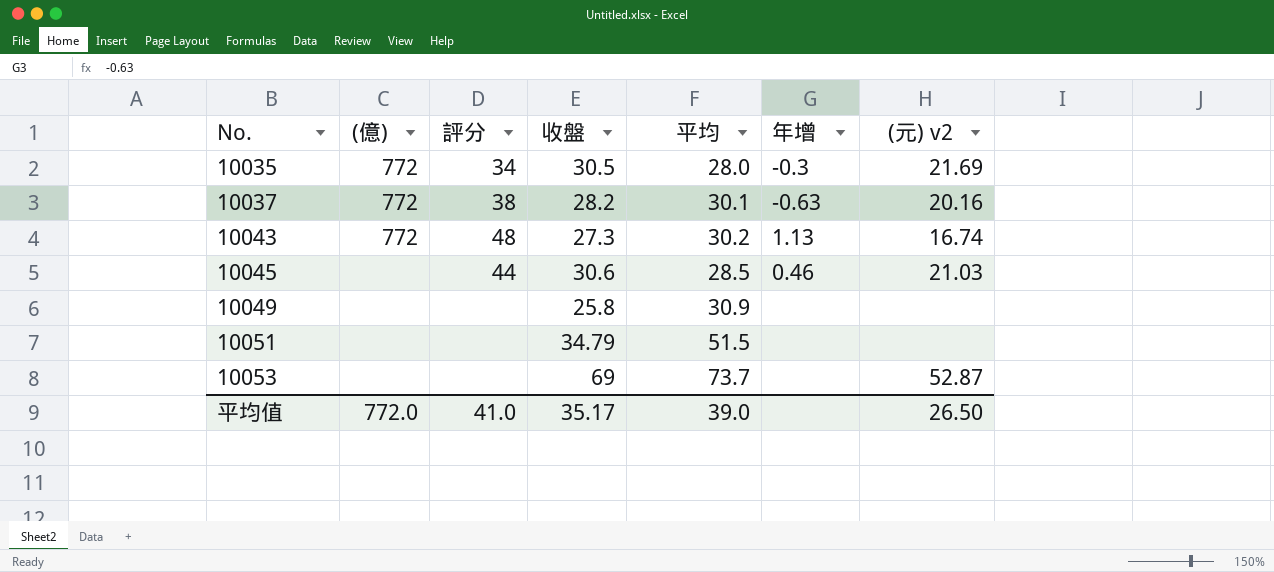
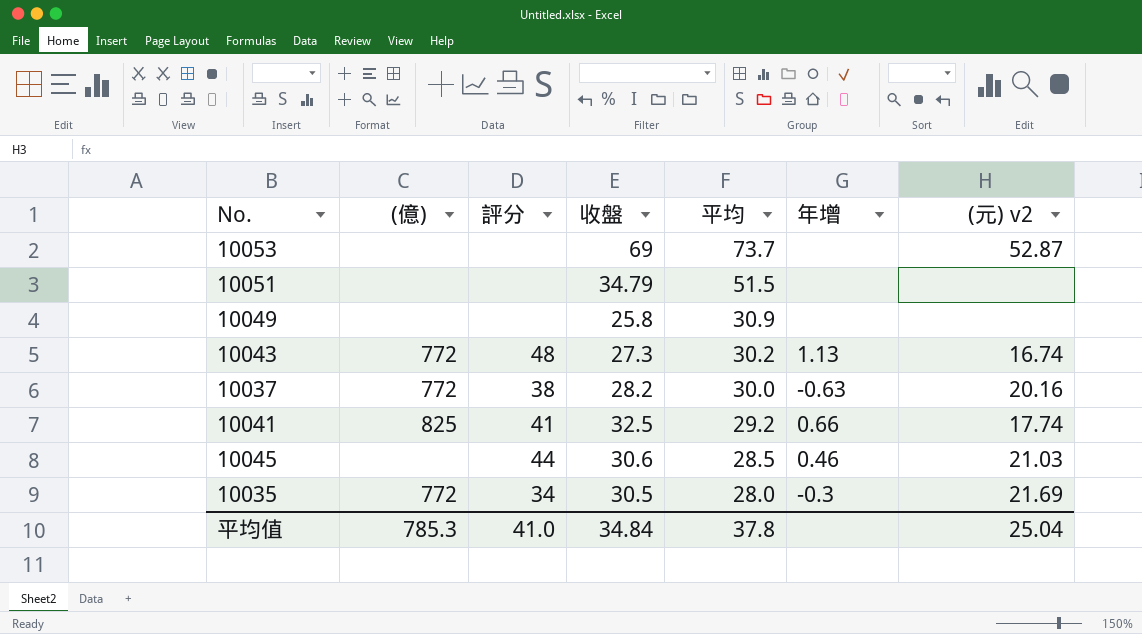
row order: No. ascending -> 平均 descending
10037 | 平均: 30.1 -> 30.0
row 10041: none -> 825 | 41 | 32.5 | 29.2 | 0.66 | 17.74
平均值 | (億): 772.0 -> 785.3
平均值 | 收盤: 35.17 -> 34.84
平均值 | 平均: 39.0 -> 37.8
平均值 | (元) v2: 26.50 -> 25.04

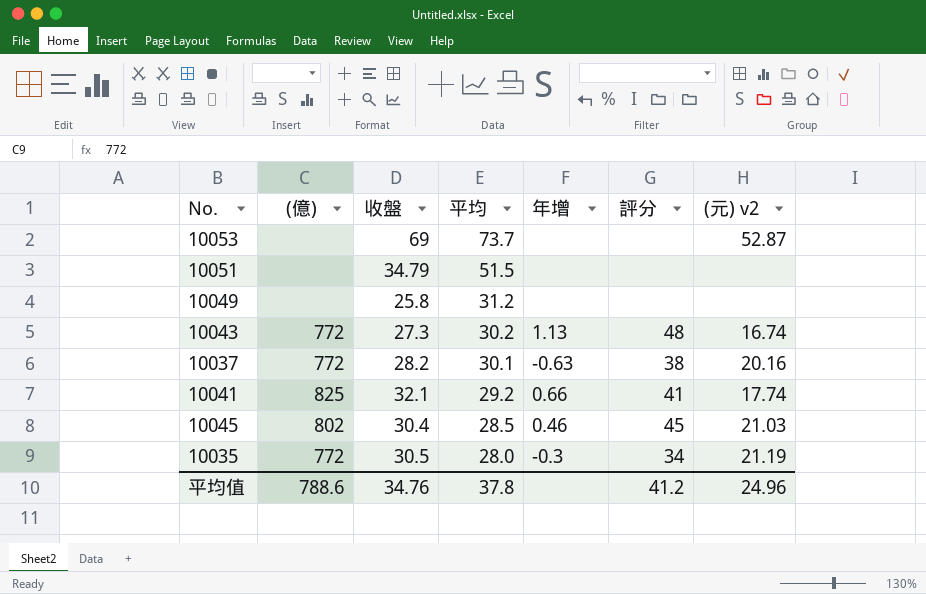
column 評分 | position: 3 -> 6
10049 | 平均: 30.9 -> 31.2
10037 | 平均: 30.0 -> 30.1
10041 | 收盤: 32.5 -> 32.1
10045 | (億): none -> 802
10045 | 收盤: 30.6 -> 30.4
10045 | 評分: 44 -> 45
10035 | (元) v2: 21.69 -> 21.19
平均值 | (億): 785.3 -> 788.6
平均值 | 收盤: 34.84 -> 34.76
平均值 | 評分: 41.0 -> 41.2
平均值 | (元) v2: 25.04 -> 24.96

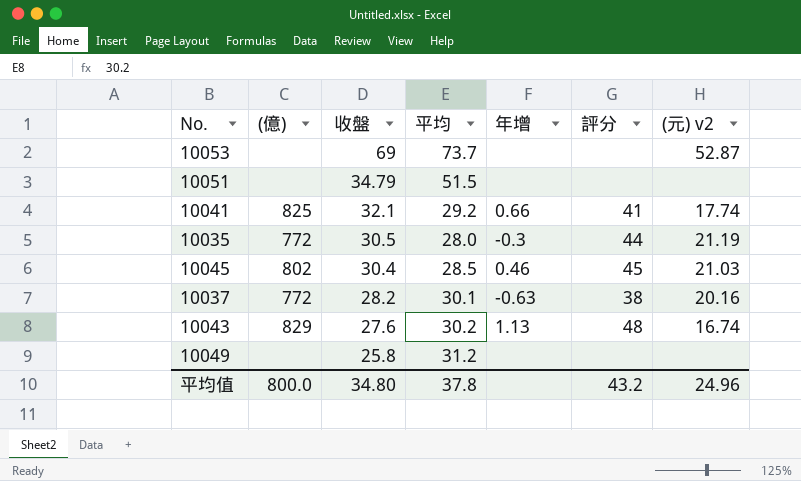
row order: 平均 descending -> 收盤 descending
10035 | 評分: 34 -> 44
10043 | (億): 772 -> 829
10043 | 收盤: 27.3 -> 27.6
平均值 | (億): 788.6 -> 800.0
平均值 | 收盤: 34.76 -> 34.80
平均值 | 評分: 41.2 -> 43.2

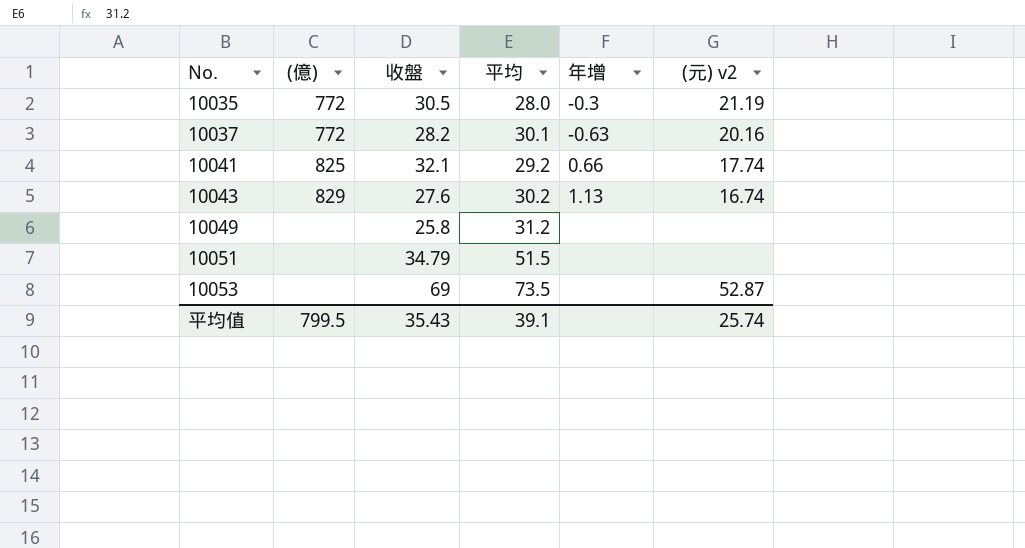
row order: 收盤 descending -> No. ascending
column 評分 | position: 6 -> none
row 10045: 802 | 30.4 | 28.5 | 0.46 | 45 | 21.03 -> none
10053 | 平均: 73.7 -> 73.5
平均值 | (億): 800.0 -> 799.5
平均值 | 收盤: 34.80 -> 35.43
平均值 | 平均: 37.8 -> 39.1
平均值 | (元) v2: 24.96 -> 25.74

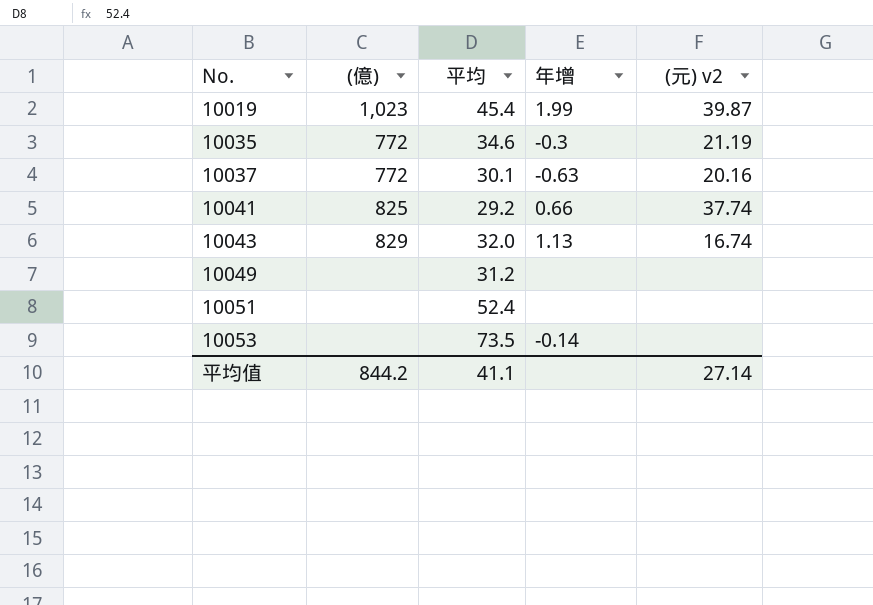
column 收盤 | position: 3 -> none
row 10019: none -> 1,023 | 45.4 | 1.99 | 39.87
10035 | 平均: 28.0 -> 34.6
10041 | (元) v2: 17.74 -> 37.74
10043 | 平均: 30.2 -> 32.0
10051 | 平均: 51.5 -> 52.4
10053 | 年增: none -> -0.14
10053 | (元) v2: 52.87 -> none
平均值 | (億): 799.5 -> 844.2
平均值 | 平均: 39.1 -> 41.1
平均值 | (元) v2: 25.74 -> 27.14

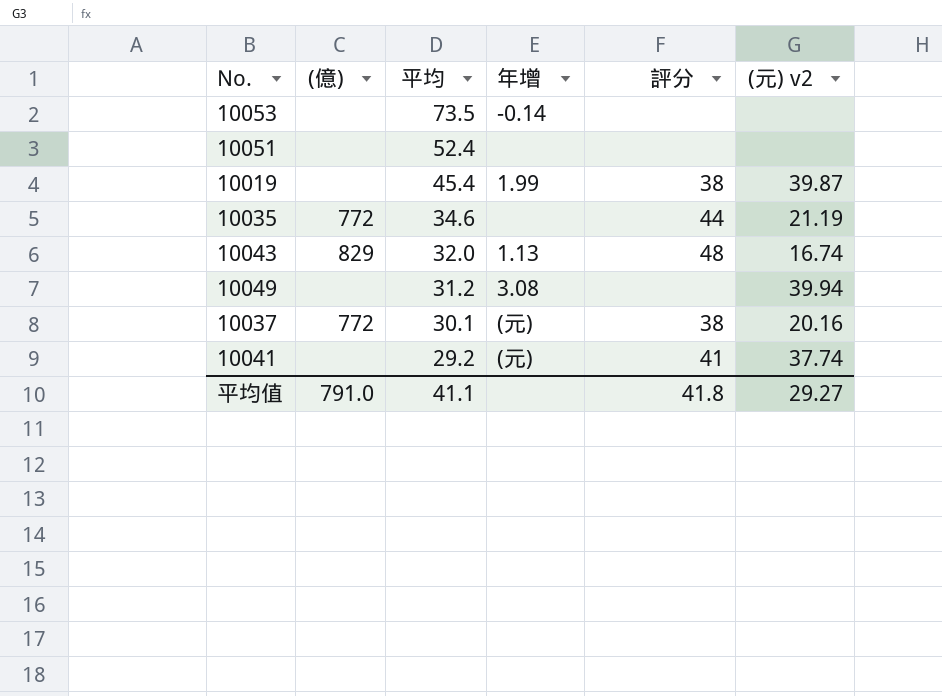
row order: No. ascending -> 平均 descending
column 評分 | position: none -> 5
10019 | (億): 1,023 -> none
10035 | 年增: -0.3 -> none
10049 | 年增: none -> 3.08
10049 | (元) v2: none -> 39.94
10037 | 年增: -0.63 -> (元)
10041 | (億): 825 -> none
10041 | 年增: 0.66 -> (元)
平均值 | (億): 844.2 -> 791.0
平均值 | (元) v2: 27.14 -> 29.27

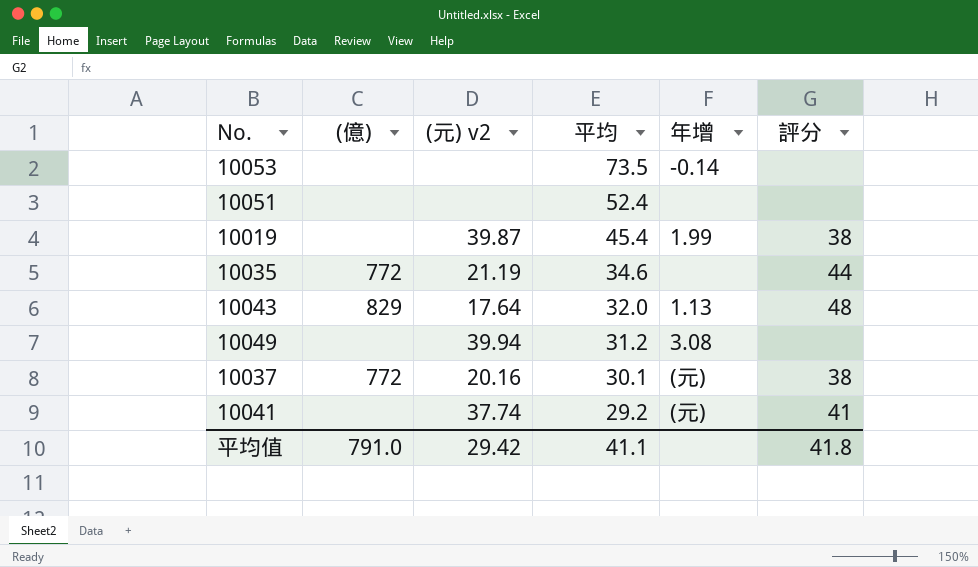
column (元) v2 | position: 6 -> 3
10043 | (元) v2: 16.74 -> 17.64
平均值 | (元) v2: 29.27 -> 29.42

